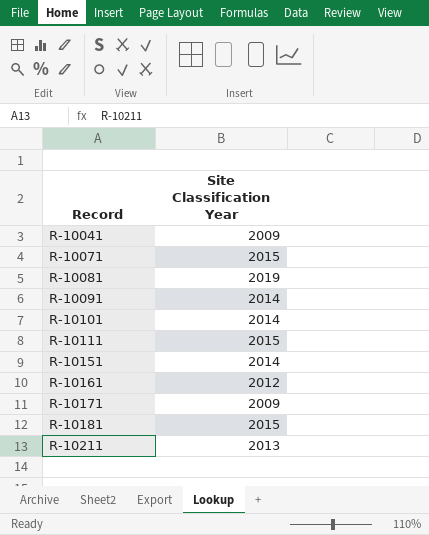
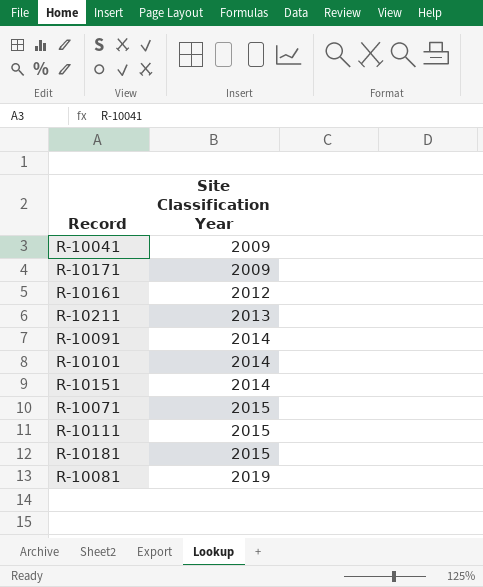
row order: Record ascending -> Site Classification Year ascending

